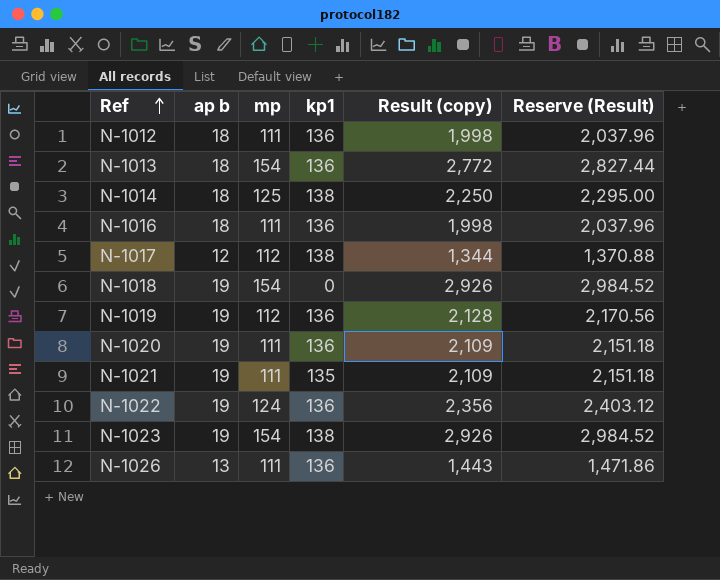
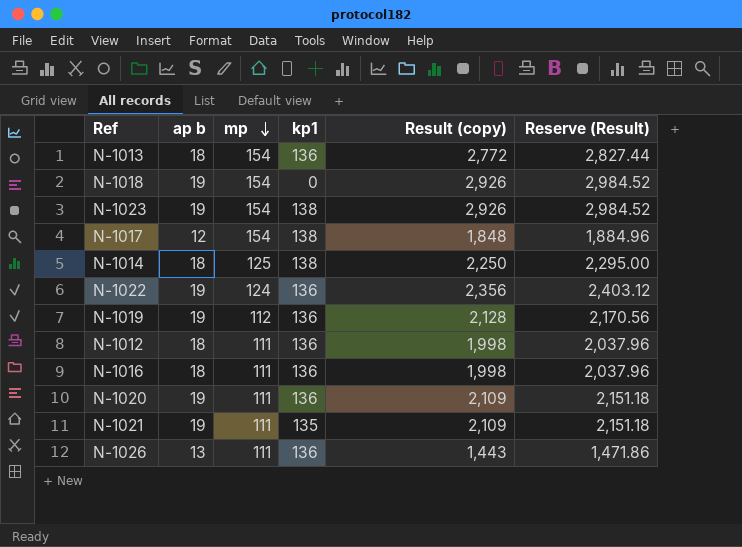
row order: Ref ascending -> mp descending
N-1017 | mp: 112 -> 154
N-1017 | Result (copy): 1,344 -> 1,848
N-1017 | Reserve (Result): 1,370.88 -> 1,884.96

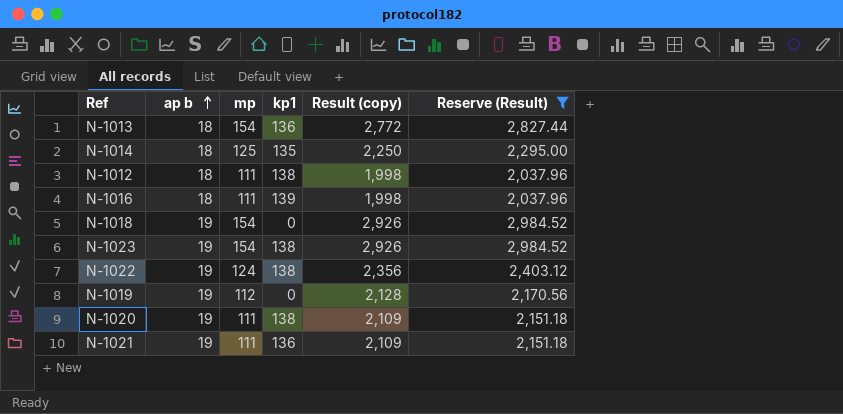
filter: none -> Reserve (Result) >= 2,037.96
row order: mp descending -> ap b ascending
N-1014 | kp1: 138 -> 135
N-1012 | kp1: 136 -> 138
N-1016 | kp1: 136 -> 139
N-1022 | kp1: 136 -> 138
N-1019 | kp1: 136 -> 0
N-1020 | kp1: 136 -> 138
N-1021 | kp1: 135 -> 136

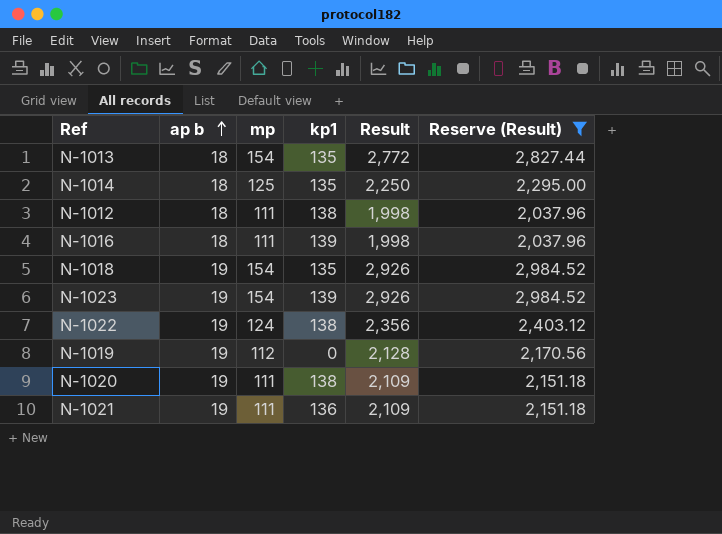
column name: Result (copy) -> Result
N-1013 | kp1: 136 -> 135
N-1018 | kp1: 0 -> 135
N-1023 | kp1: 138 -> 139

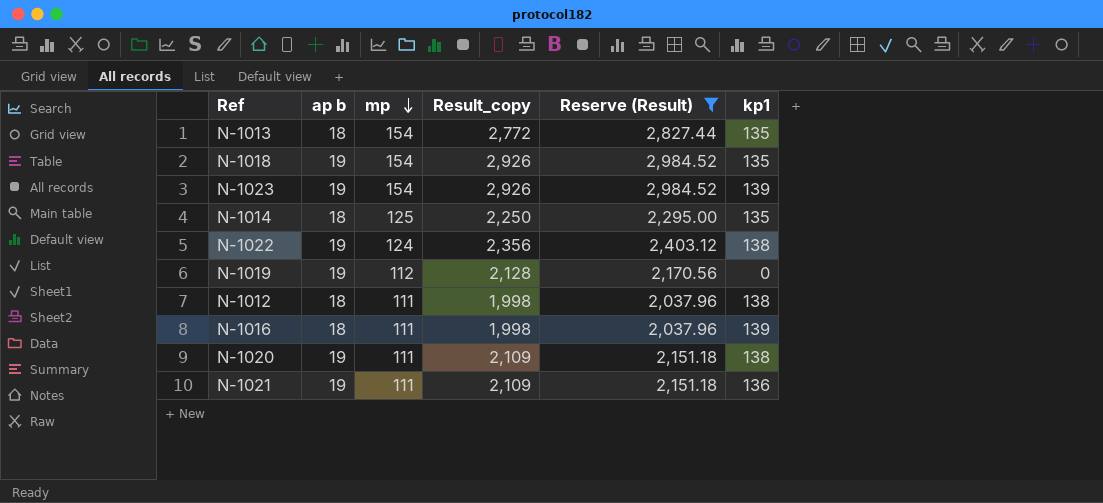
row order: ap b ascending -> mp descending
column name: Result -> Result_copy
column kp1 | position: 4 -> 6

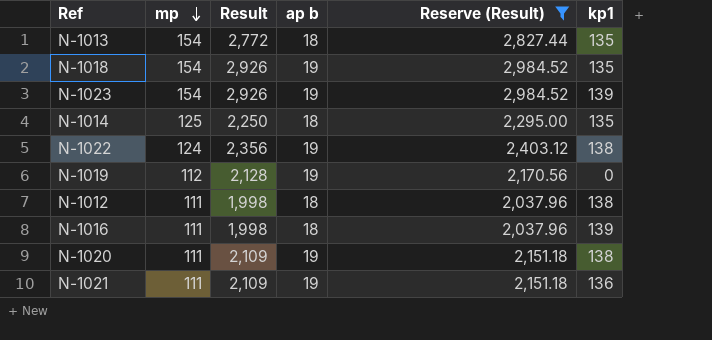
column name: Result_copy -> Result
column ap b | position: 2 -> 4

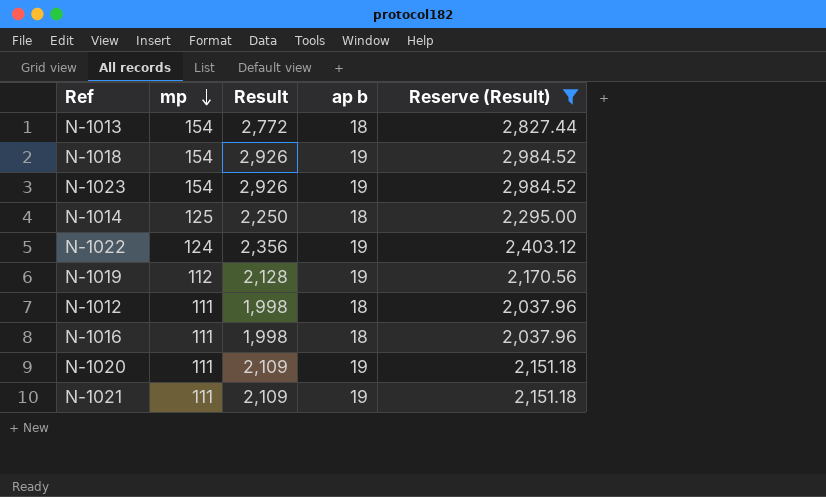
column kp1 | position: 6 -> none

